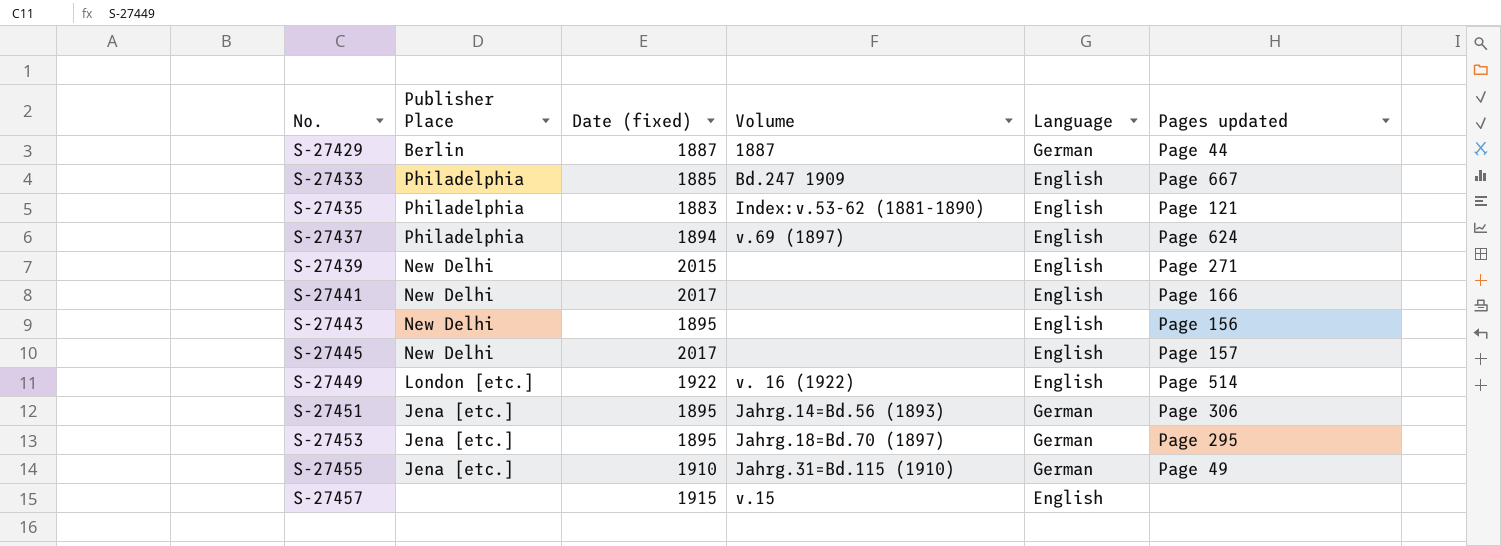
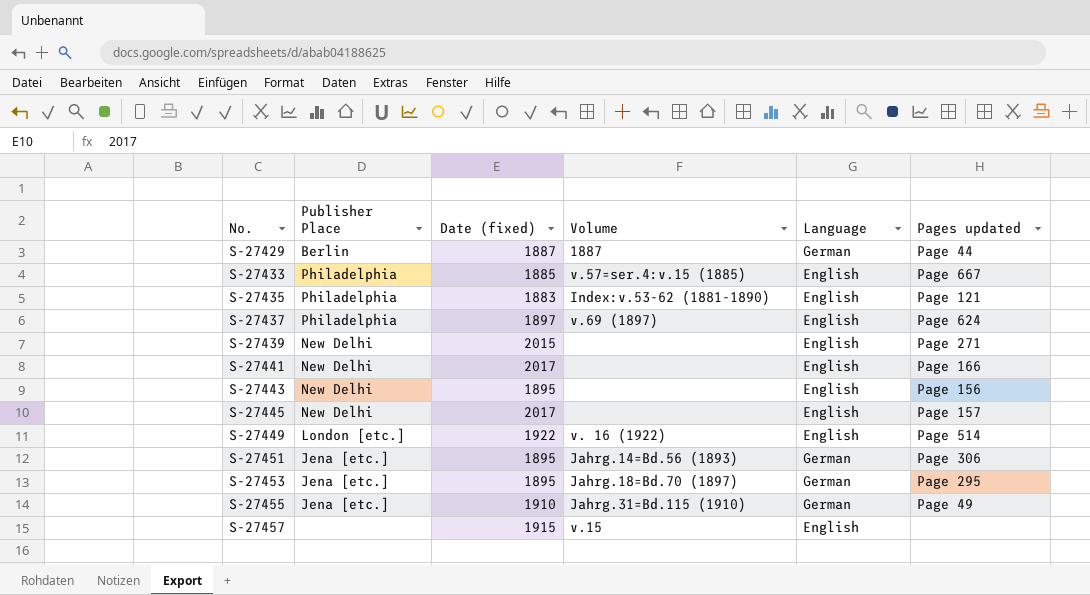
S-27433 | Volume: Bd.247 1909 -> v.57=ser.4:v.15 (1885)
S-27437 | Date (fixed): 1894 -> 1897

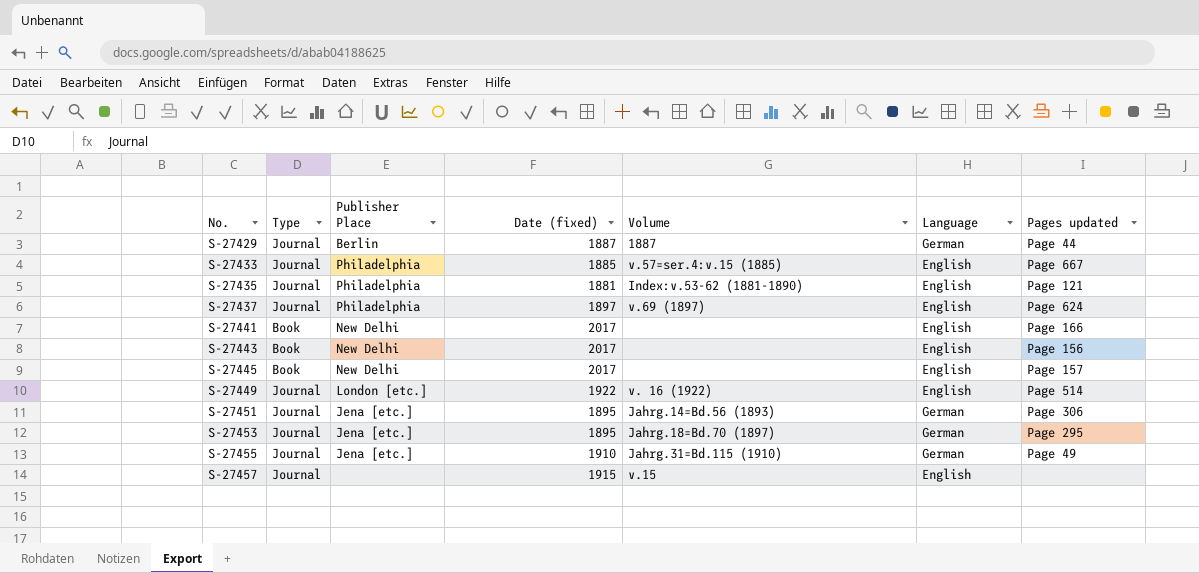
column Type | position: none -> 2
row S-27439: New Delhi | 2015 | none | English | Page 271 -> none
S-27435 | Date (fixed): 1883 -> 1881
S-27443 | Date (fixed): 1895 -> 2017

